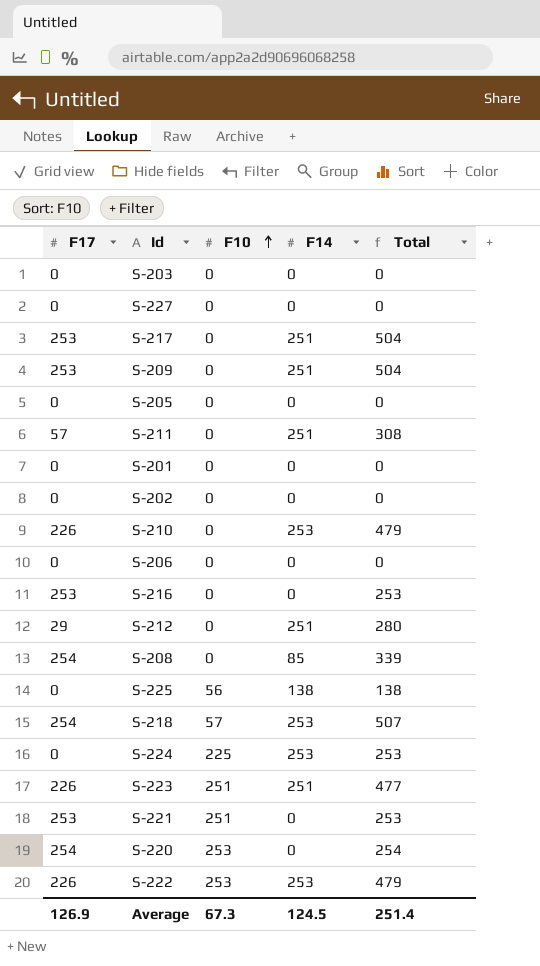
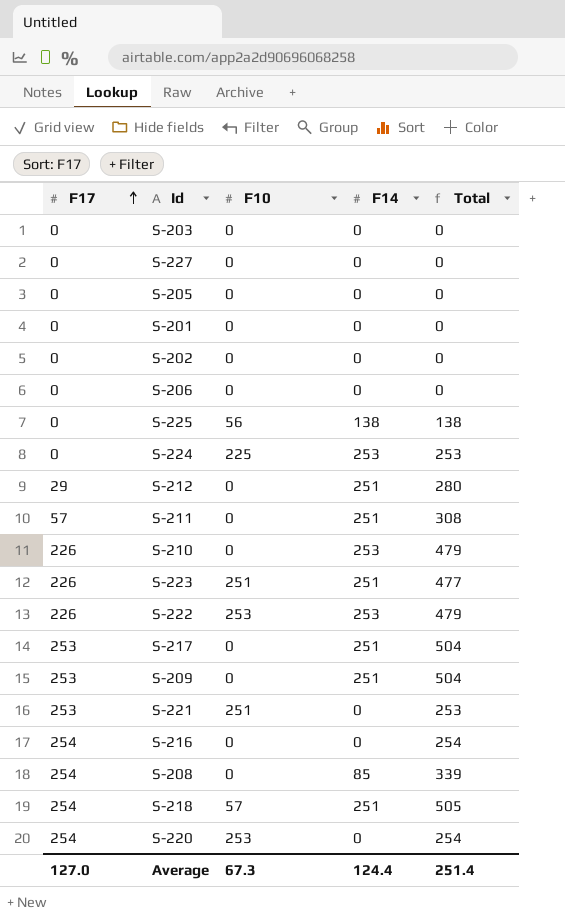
row order: F10 ascending -> F17 ascending
S-216 | F17: 253 -> 254
S-216 | Total: 253 -> 254
S-218 | F14: 253 -> 251
S-218 | Total: 507 -> 505
Average | F17: 126.9 -> 127.0
Average | F14: 124.5 -> 124.4

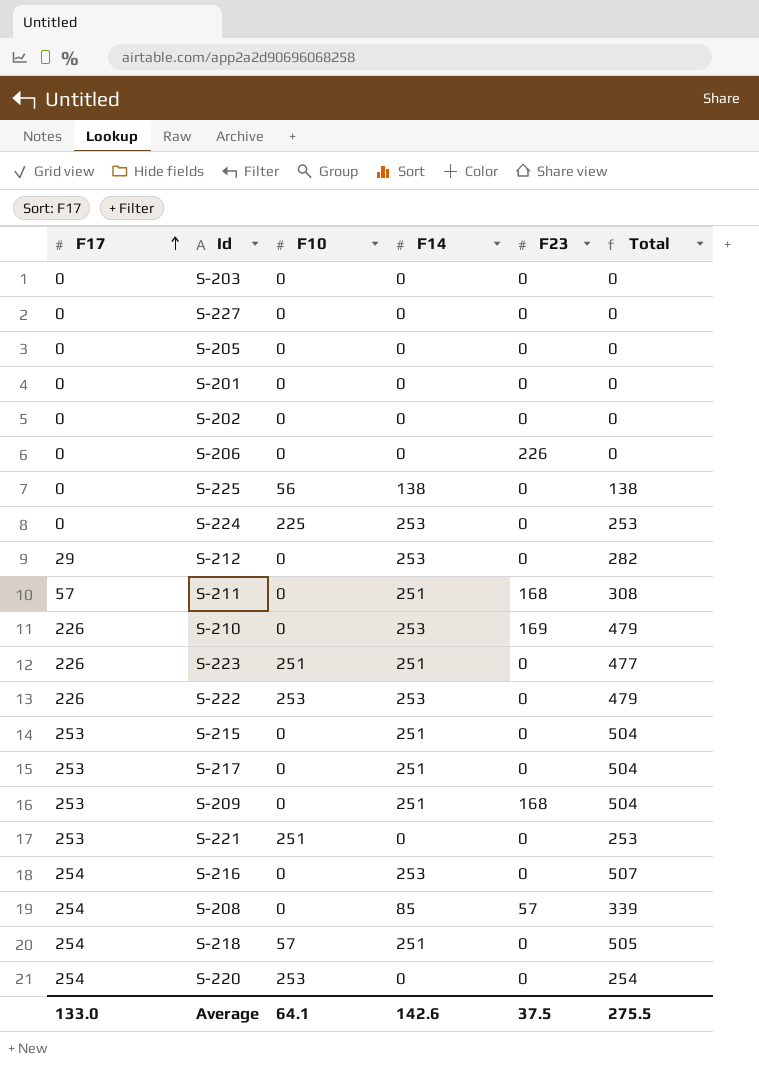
column F23 | position: none -> 5
S-212 | F14: 251 -> 253
S-212 | Total: 280 -> 282
row S-215: none -> 253 | 0 | 251 | 0 | 504
S-216 | F14: 0 -> 253
S-216 | Total: 254 -> 507
Average | F17: 127.0 -> 133.0
Average | F10: 67.3 -> 64.1
Average | F14: 124.4 -> 142.6
Average | Total: 251.4 -> 275.5

